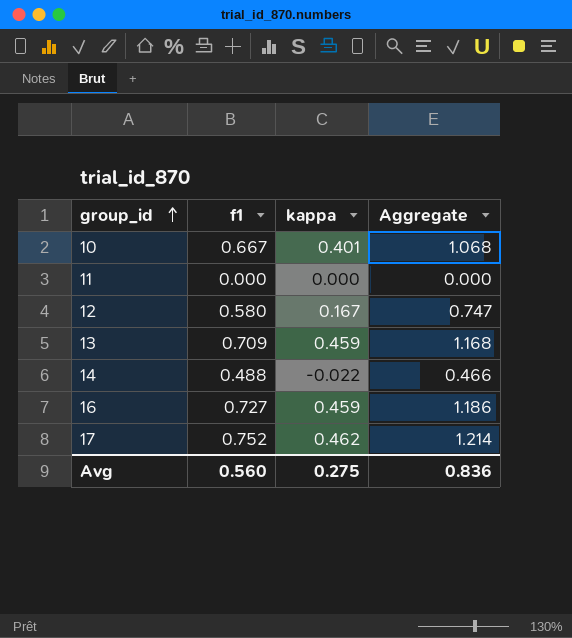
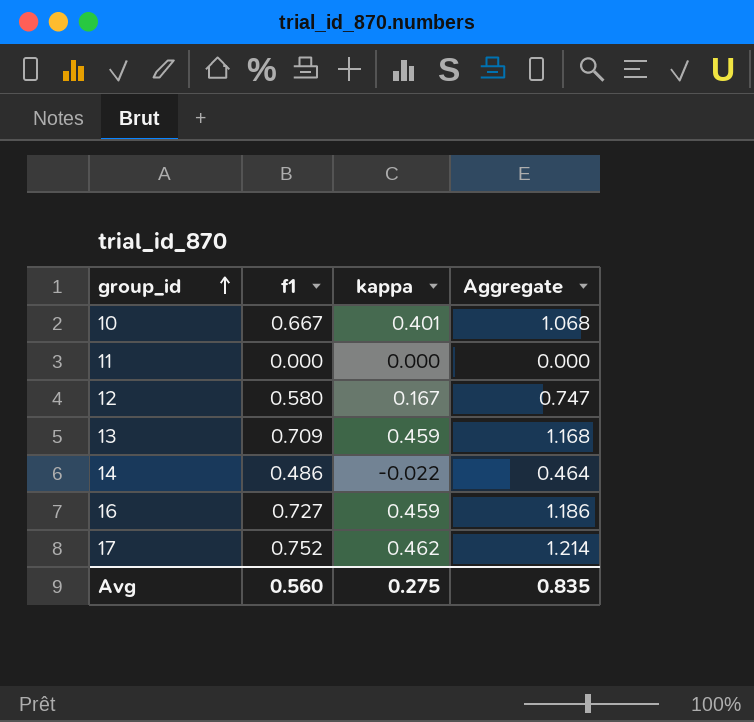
14 | f1: 0.488 -> 0.486
14 | Aggregate: 0.466 -> 0.464
Avg | Aggregate: 0.836 -> 0.835

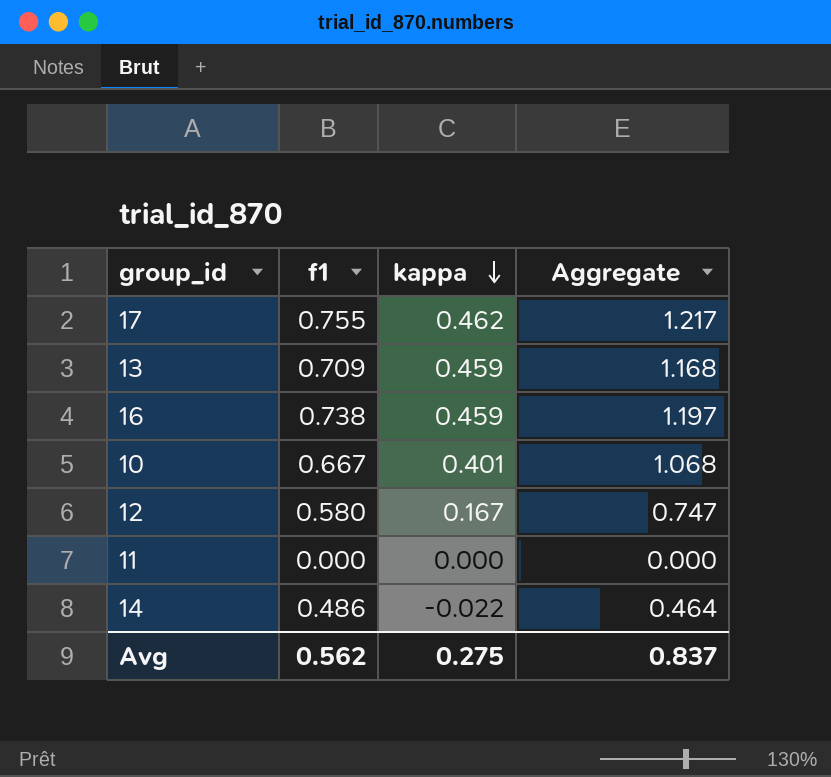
row order: group_id ascending -> kappa descending
17 | f1: 0.752 -> 0.755
17 | Aggregate: 1.214 -> 1.217
16 | f1: 0.727 -> 0.738
16 | Aggregate: 1.186 -> 1.197
Avg | f1: 0.560 -> 0.562
Avg | Aggregate: 0.835 -> 0.837

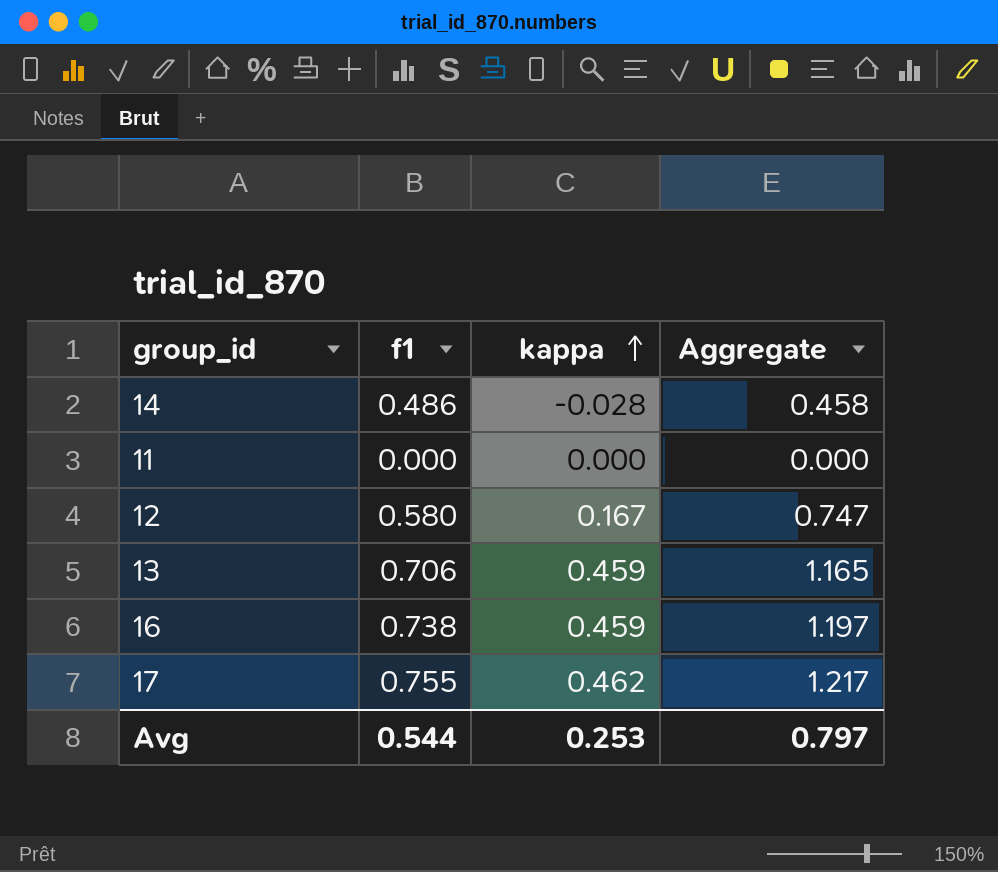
row order: kappa descending -> kappa ascending
row 10: 0.667 | 0.401 | 1.068 -> none
14 | kappa: -0.022 -> -0.028
14 | Aggregate: 0.464 -> 0.458
13 | f1: 0.709 -> 0.706
13 | Aggregate: 1.168 -> 1.165
Avg | f1: 0.562 -> 0.544
Avg | kappa: 0.275 -> 0.253
Avg | Aggregate: 0.837 -> 0.797

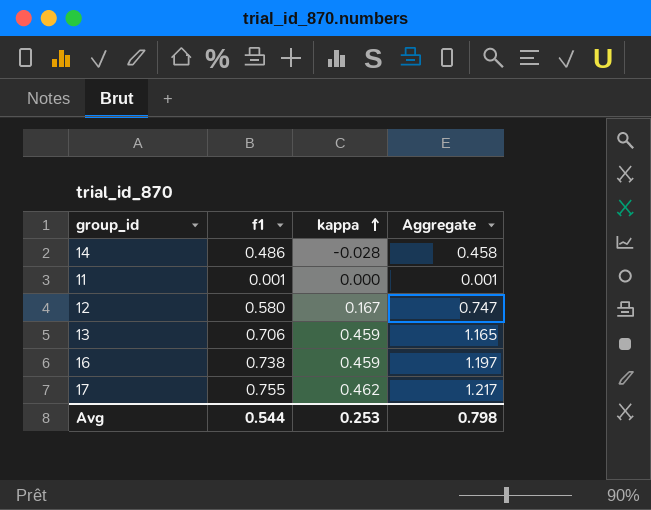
11 | f1: 0.000 -> 0.001
11 | Aggregate: 0.000 -> 0.001
Avg | Aggregate: 0.797 -> 0.798

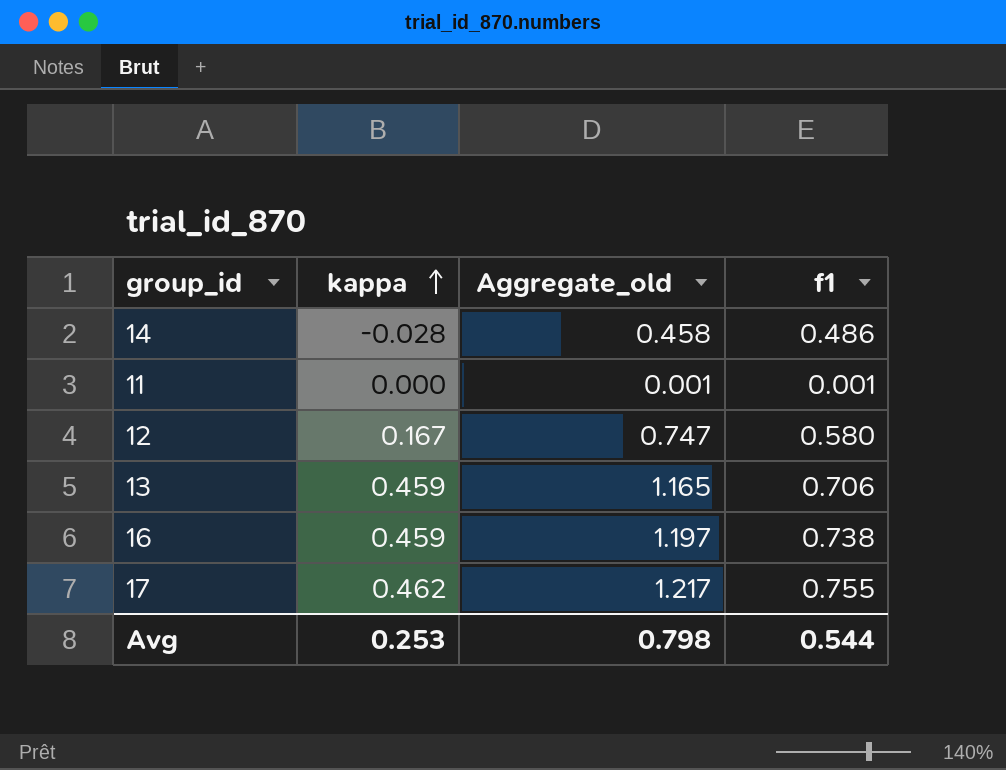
column name: Aggregate -> Aggregate_old
column f1 | position: 2 -> 4

